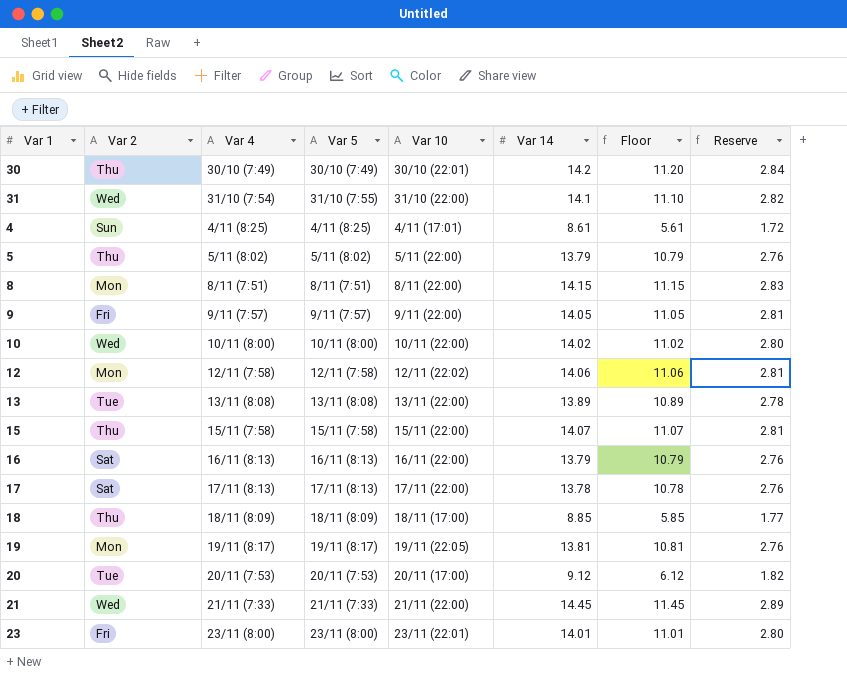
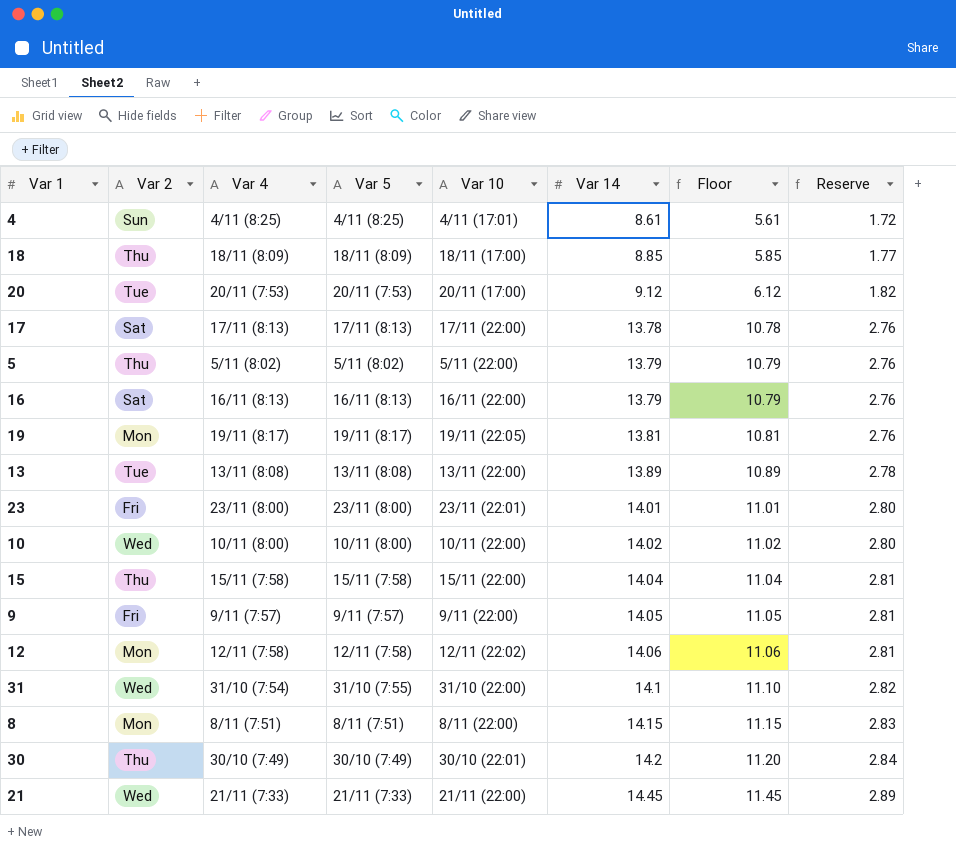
row order: none -> Var 14 ascending
15 | Var 14: 14.07 -> 14.04
15 | Floor: 11.07 -> 11.04

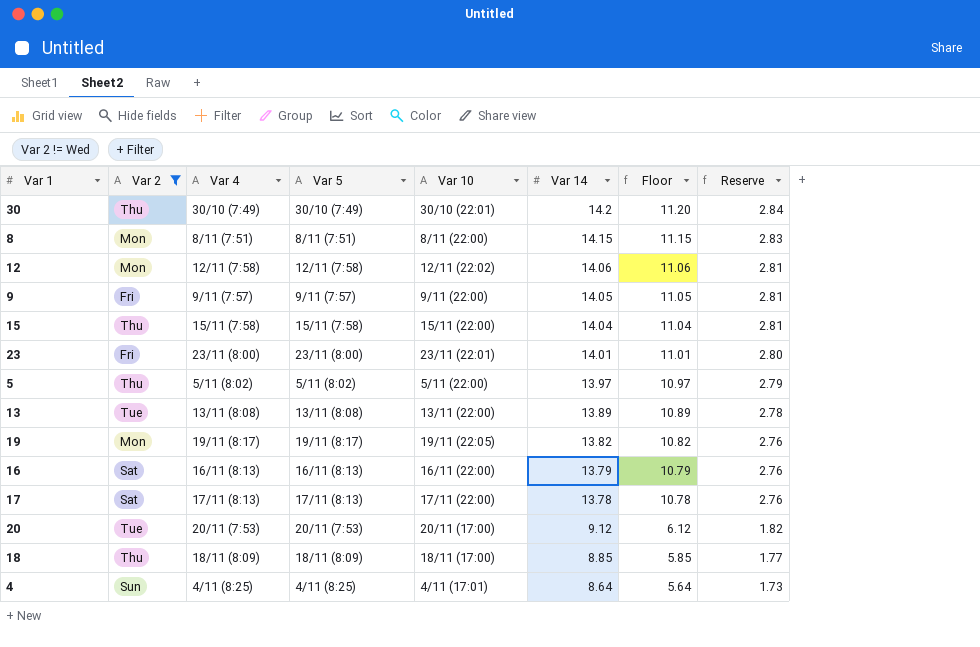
filter: none -> Var 2 != Wed
row order: Var 14 ascending -> Var 14 descending
5 | Var 14: 13.79 -> 13.97
5 | Floor: 10.79 -> 10.97
5 | Reserve: 2.76 -> 2.79
19 | Var 14: 13.81 -> 13.82
19 | Floor: 10.81 -> 10.82
4 | Var 14: 8.61 -> 8.64
4 | Floor: 5.61 -> 5.64
4 | Reserve: 1.72 -> 1.73

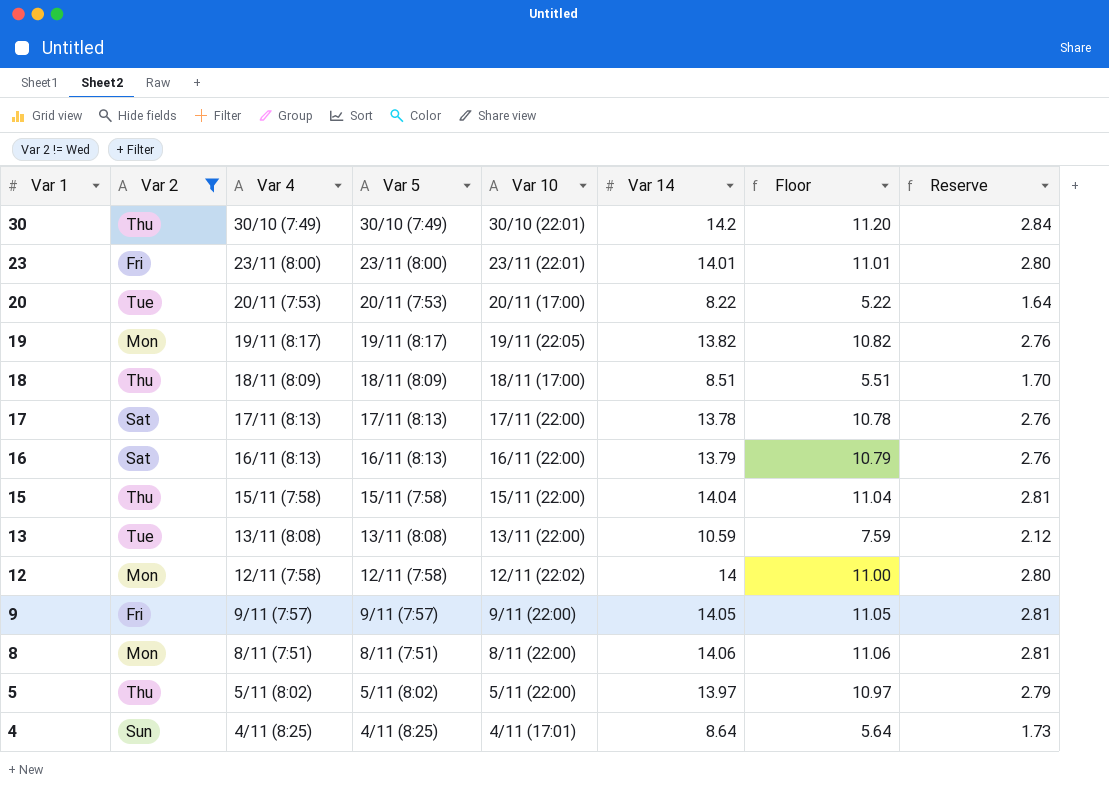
row order: Var 14 descending -> Var 1 descending
20 | Var 14: 9.12 -> 8.22
20 | Floor: 6.12 -> 5.22
20 | Reserve: 1.82 -> 1.64
18 | Var 14: 8.85 -> 8.51
18 | Floor: 5.85 -> 5.51
18 | Reserve: 1.77 -> 1.70
13 | Var 14: 13.89 -> 10.59
13 | Floor: 10.89 -> 7.59
13 | Reserve: 2.78 -> 2.12
12 | Var 14: 14.06 -> 14
12 | Floor: 11.06 -> 11.00
12 | Reserve: 2.81 -> 2.80
8 | Var 14: 14.15 -> 14.06
8 | Floor: 11.15 -> 11.06
8 | Reserve: 2.83 -> 2.81

